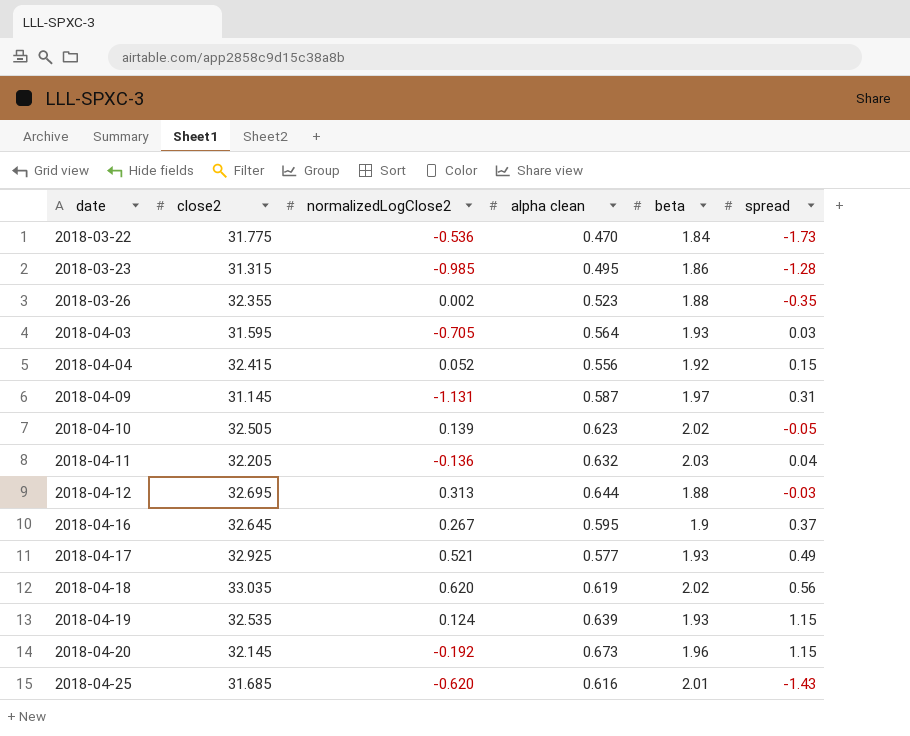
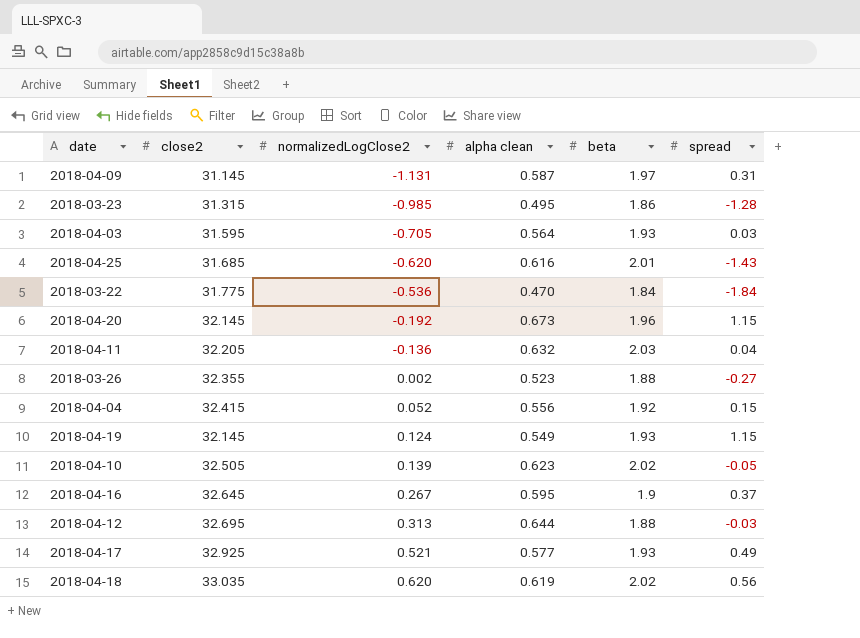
row order: date ascending -> normalizedLogClose2 ascending
2018-03-22 | spread: -1.73 -> -1.84
2018-03-26 | spread: -0.35 -> -0.27
2018-04-19 | close2: 32.535 -> 32.145
2018-04-19 | alpha clean: 0.639 -> 0.549

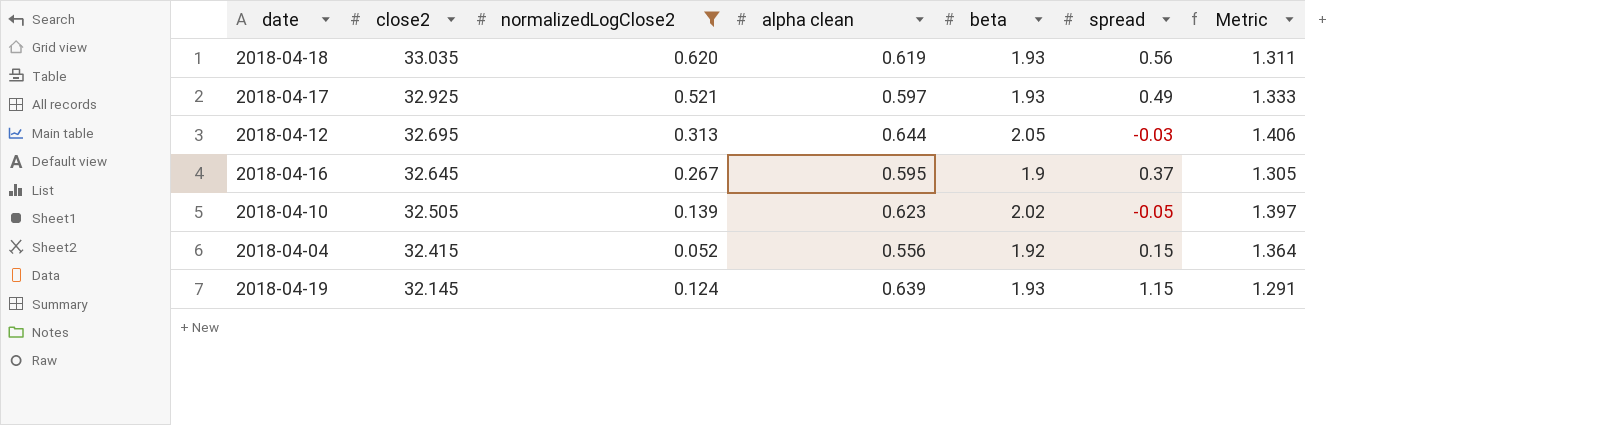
filter: none -> normalizedLogClose2 >= 0.052
row order: normalizedLogClose2 ascending -> close2 descending
column Metric | formula: none -> [beta] - [alpha clean]
2018-04-18 | beta: 2.02 -> 1.93
2018-04-17 | alpha clean: 0.577 -> 0.597
2018-04-12 | beta: 1.88 -> 2.05
2018-04-19 | alpha clean: 0.549 -> 0.639

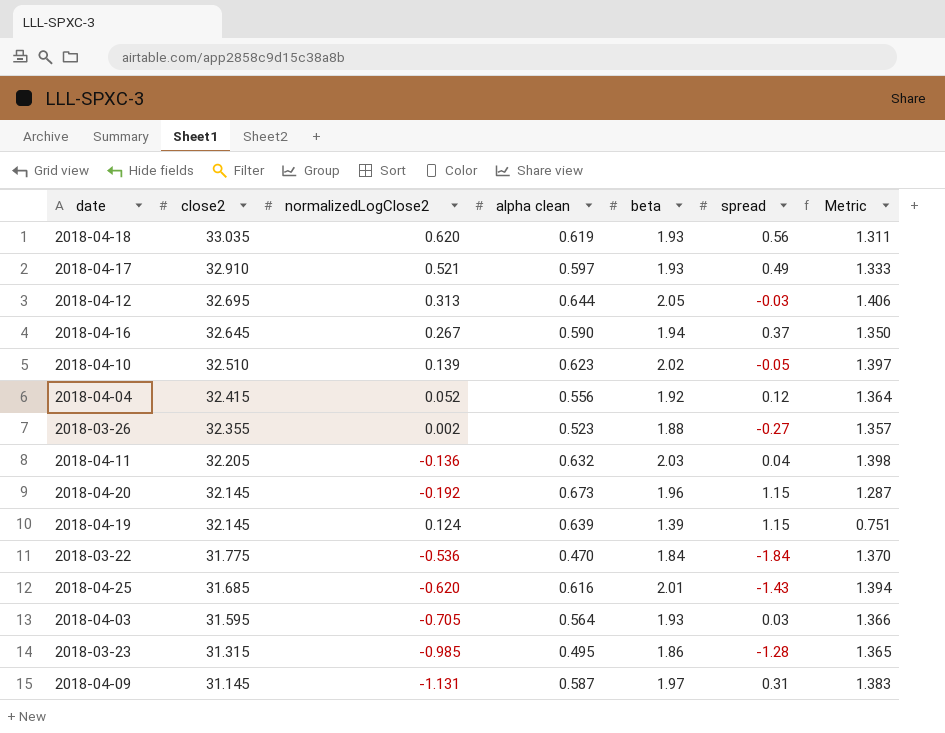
filter: normalizedLogClose2 >= 0.052 -> none
2018-04-17 | close2: 32.925 -> 32.910
2018-04-16 | alpha clean: 0.595 -> 0.590
2018-04-16 | beta: 1.9 -> 1.94
2018-04-16 | Metric: 1.305 -> 1.350
2018-04-10 | close2: 32.505 -> 32.510
2018-04-04 | spread: 0.15 -> 0.12
2018-04-19 | beta: 1.93 -> 1.39
2018-04-19 | Metric: 1.291 -> 0.751

